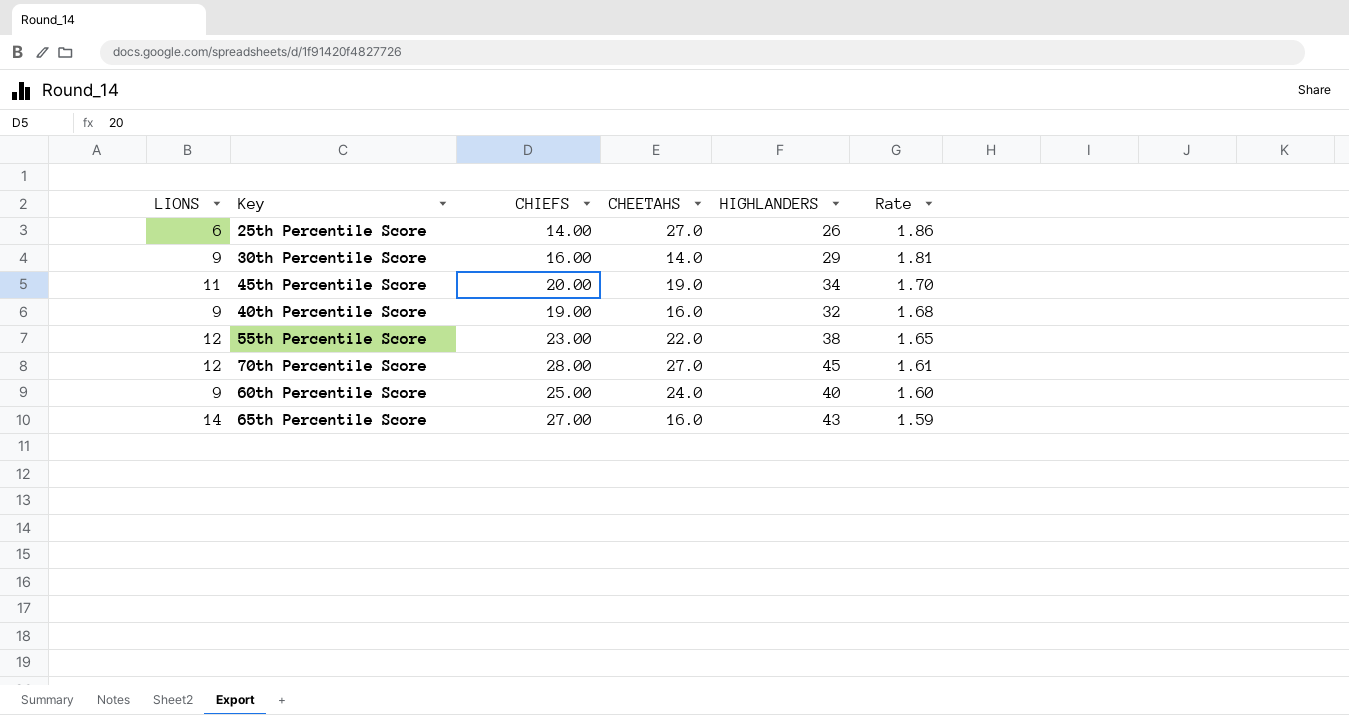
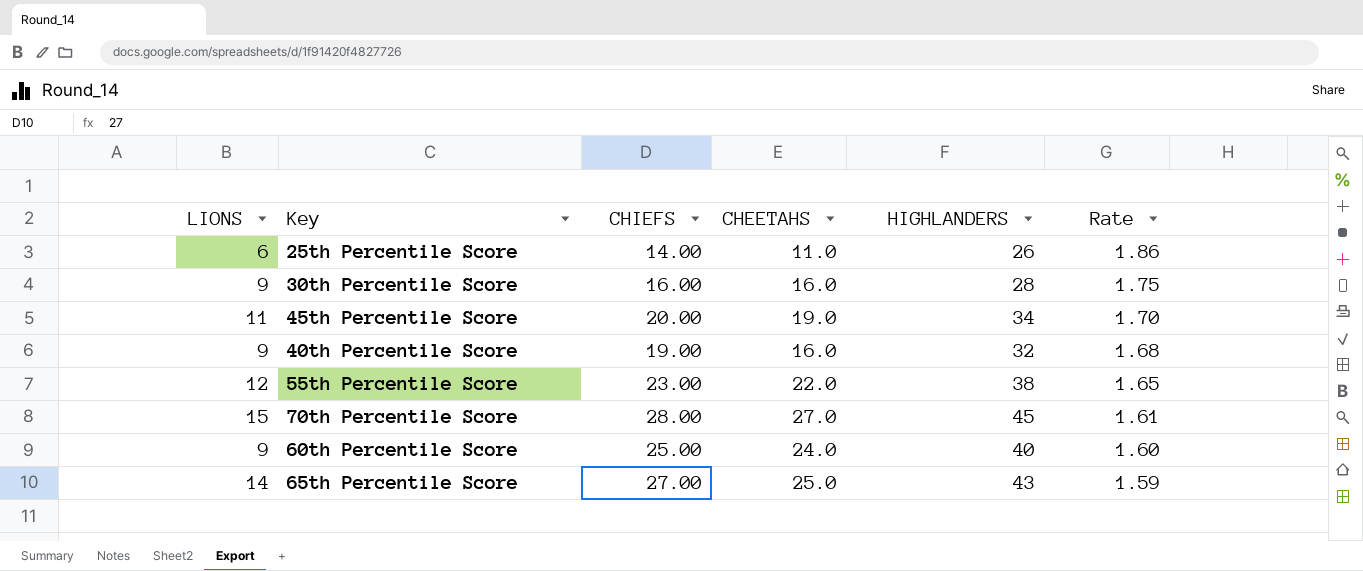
25th Percentile Score | CHEETAHS: 27.0 -> 11.0
30th Percentile Score | CHEETAHS: 14.0 -> 16.0
30th Percentile Score | HIGHLANDERS: 29 -> 28
30th Percentile Score | Rate: 1.81 -> 1.75
70th Percentile Score | LIONS: 12 -> 15
65th Percentile Score | CHEETAHS: 16.0 -> 25.0

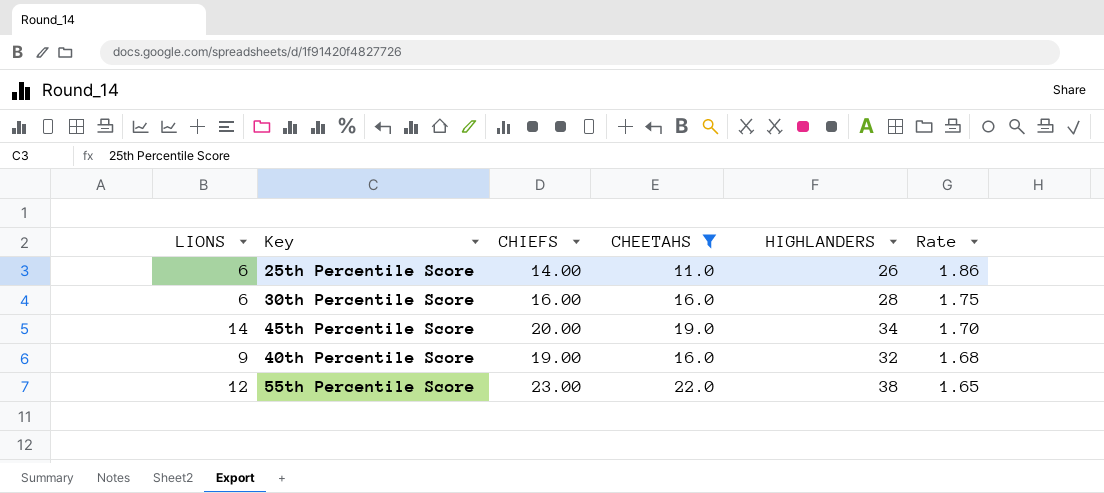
filter: none -> CHEETAHS <= 22.0
30th Percentile Score | LIONS: 9 -> 6
45th Percentile Score | LIONS: 11 -> 14

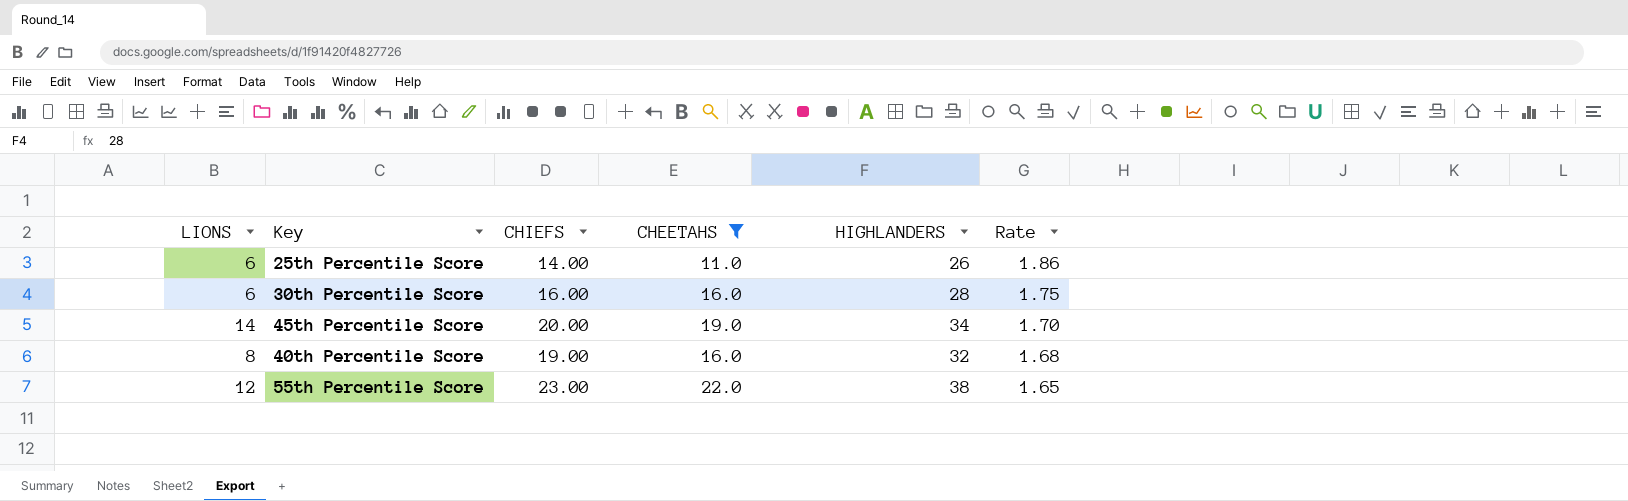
40th Percentile Score | LIONS: 9 -> 8

